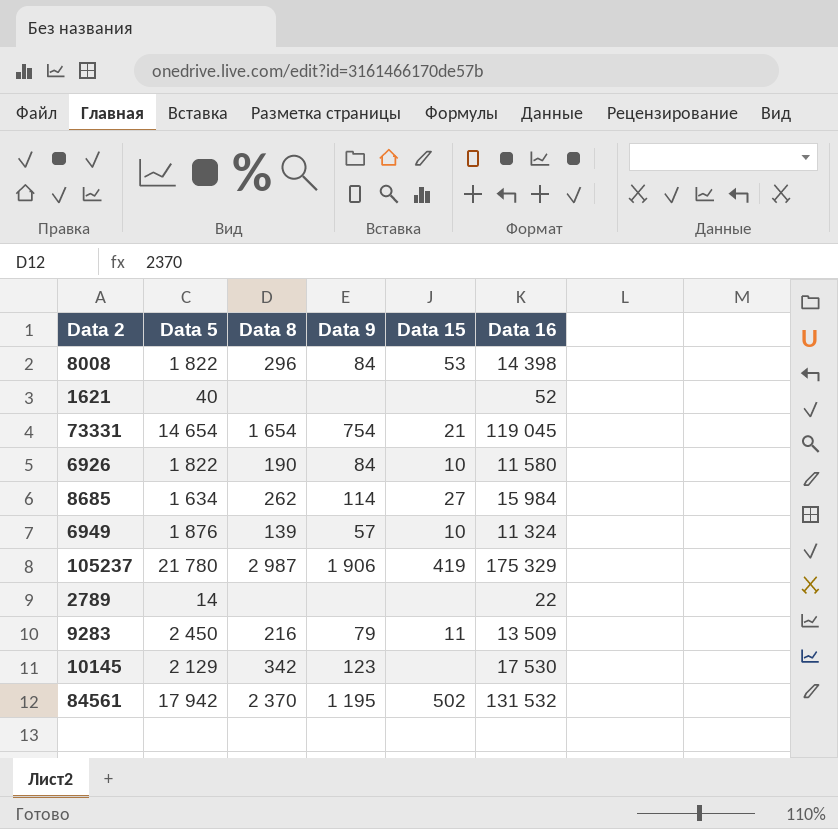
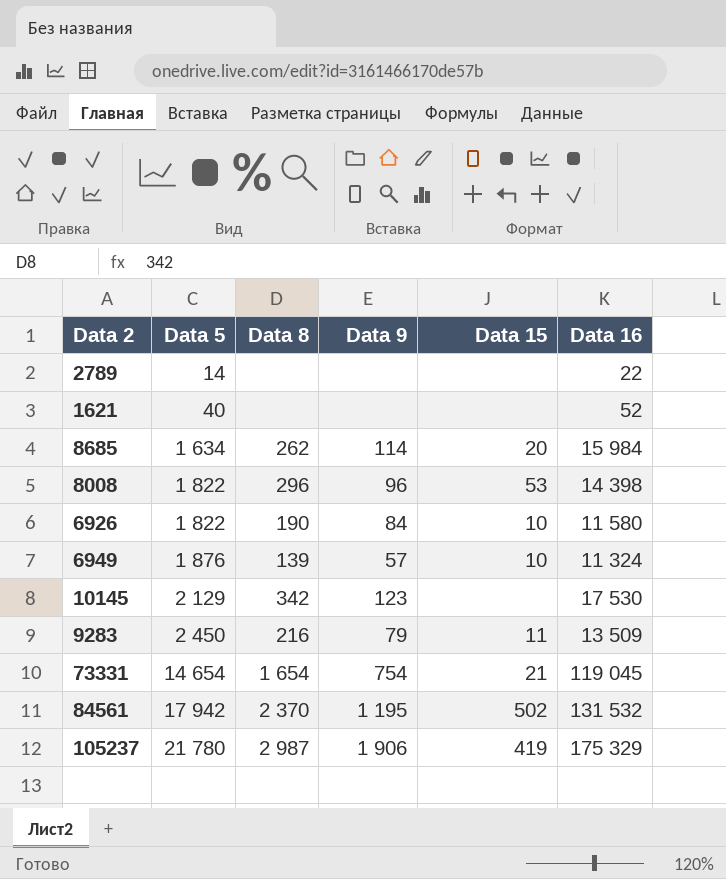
row order: none -> Data 5 ascending
8685 | Data 15: 27 -> 20
8008 | Data 9: 84 -> 96

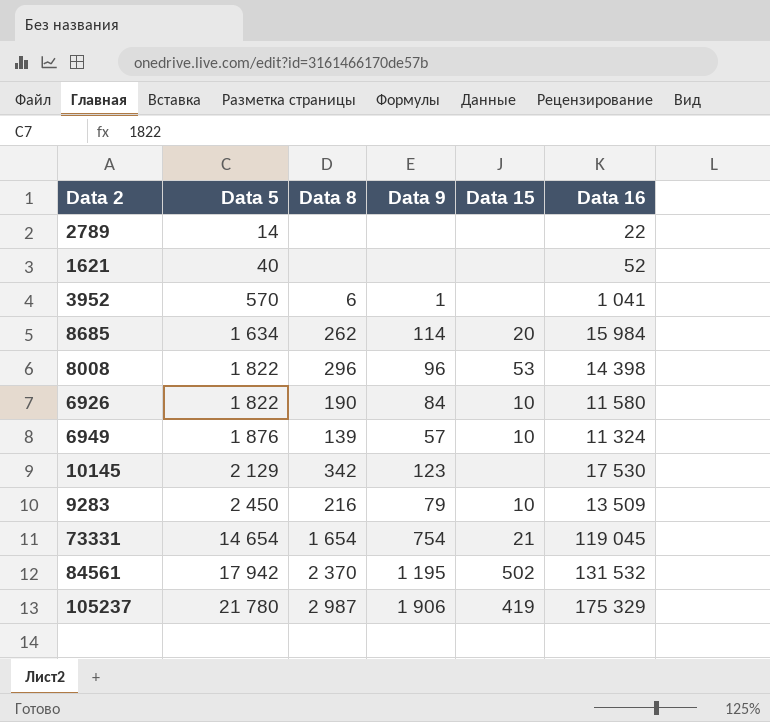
row 3952: none -> 570 | 6 | 1 | none | 1 041
9283 | Data 15: 11 -> 10

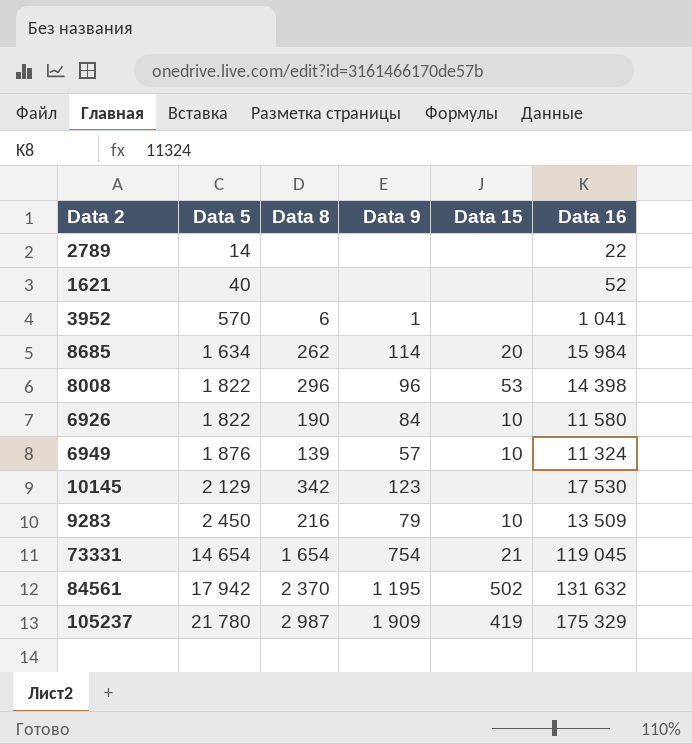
84561 | Data 16: 131 532 -> 131 632
105237 | Data 9: 1 906 -> 1 909

